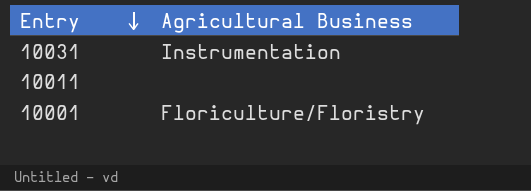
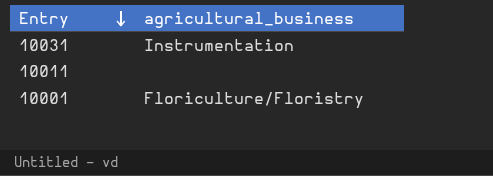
column name: Agricultural Business -> agricultural_business

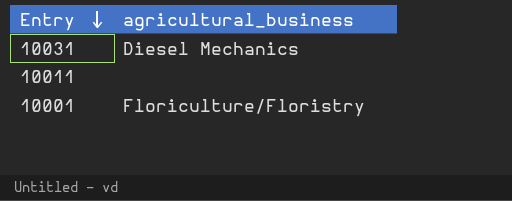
10031 | agricultural_business: Instrumentation -> Diesel Mechanics

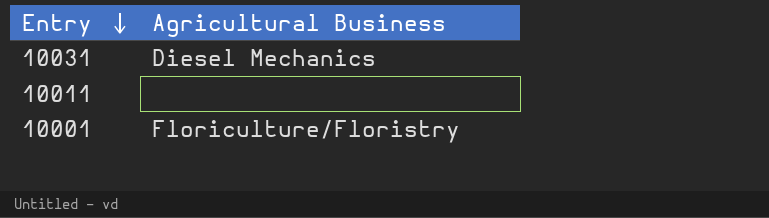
column name: agricultural_business -> Agricultural Business

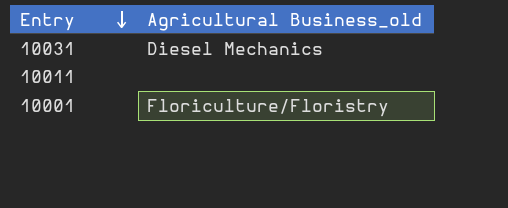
column name: Agricultural Business -> Agricultural Business_old

